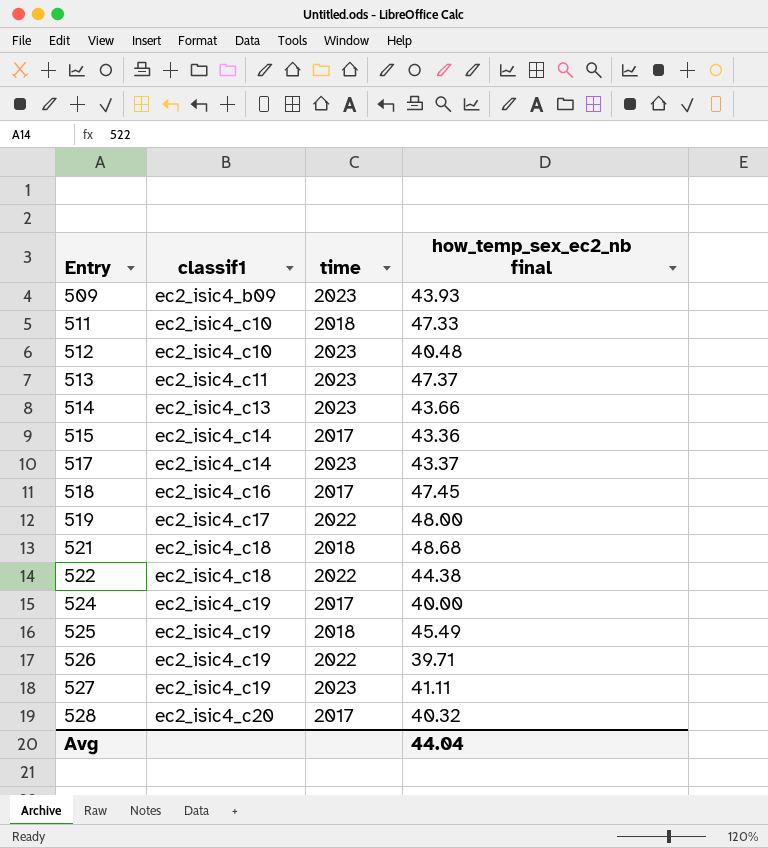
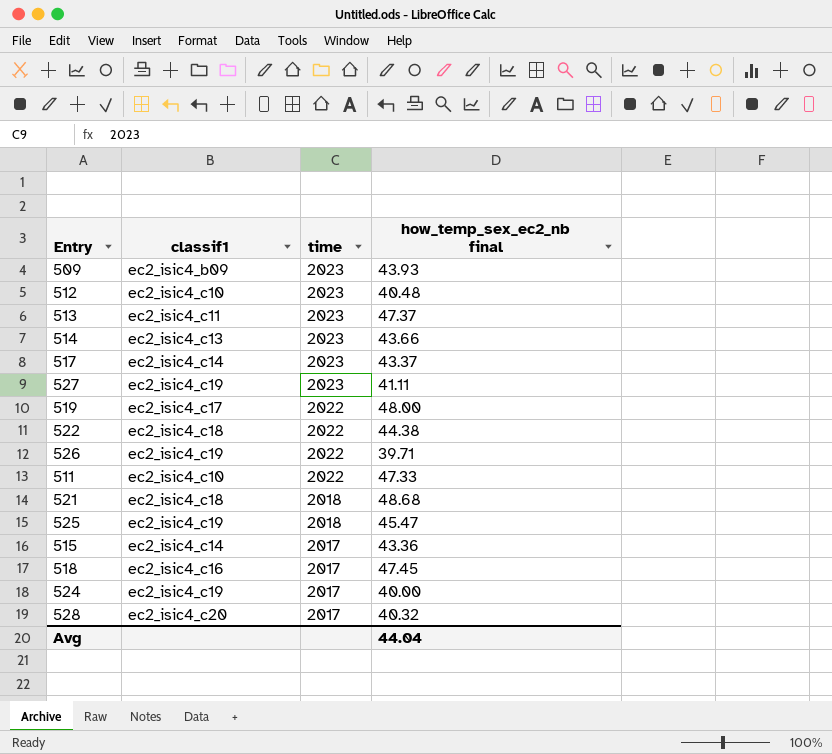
row order: Entry ascending -> time descending
511 | time: 2018 -> 2022
525 | how_temp_sex_ec2_nb final: 45.49 -> 45.47

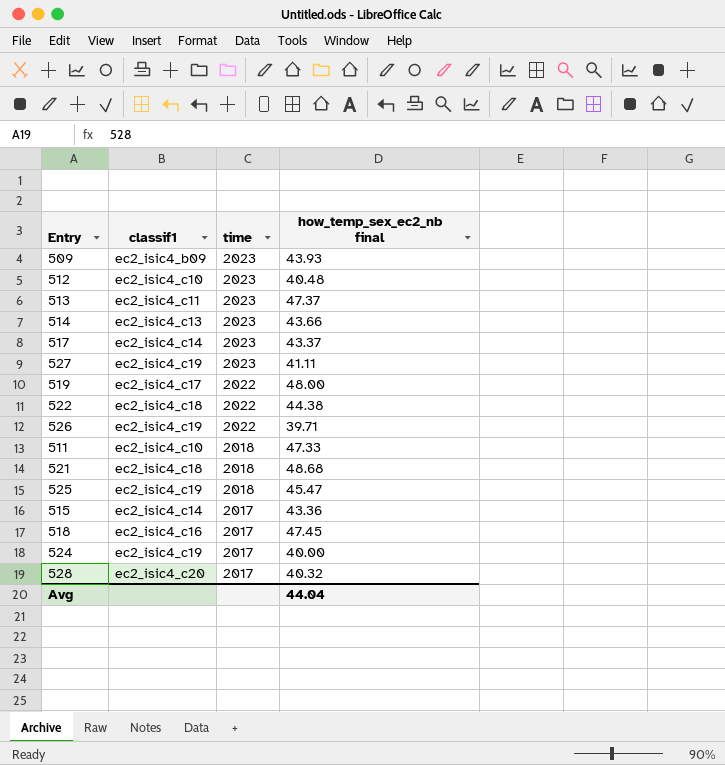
511 | time: 2022 -> 2018

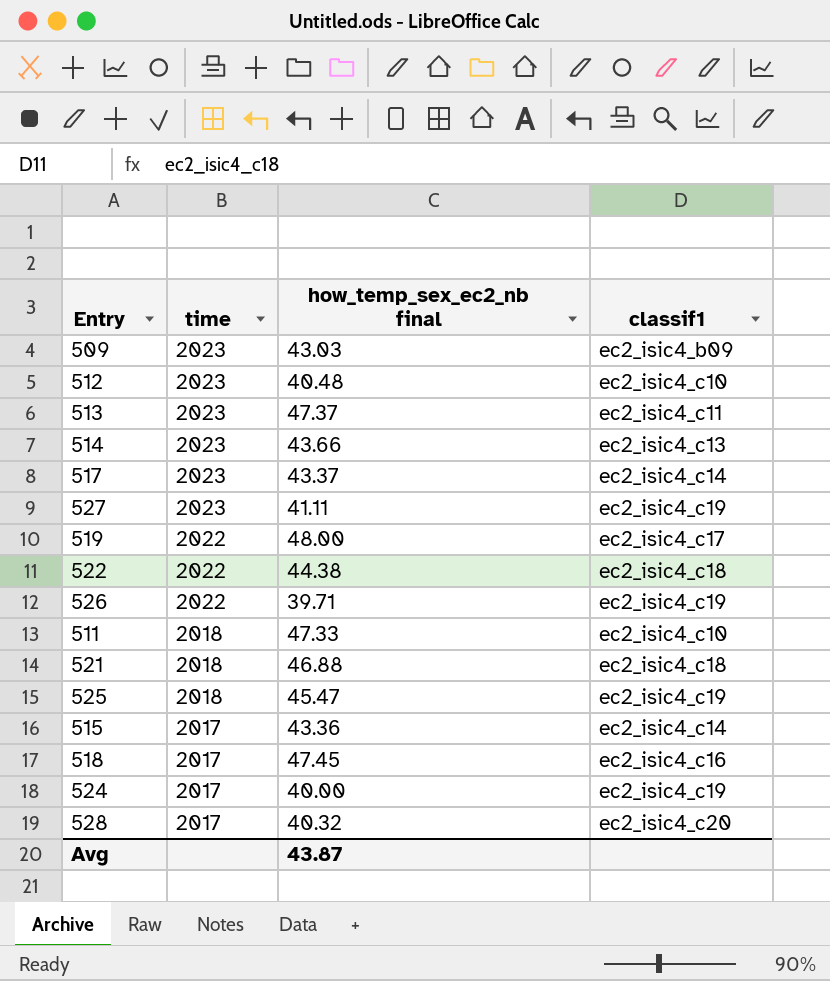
column classif1 | position: 2 -> 4
509 | how_temp_sex_ec2_nb final: 43.93 -> 43.03
521 | how_temp_sex_ec2_nb final: 48.68 -> 46.88
Avg | how_temp_sex_ec2_nb final: 44.04 -> 43.87

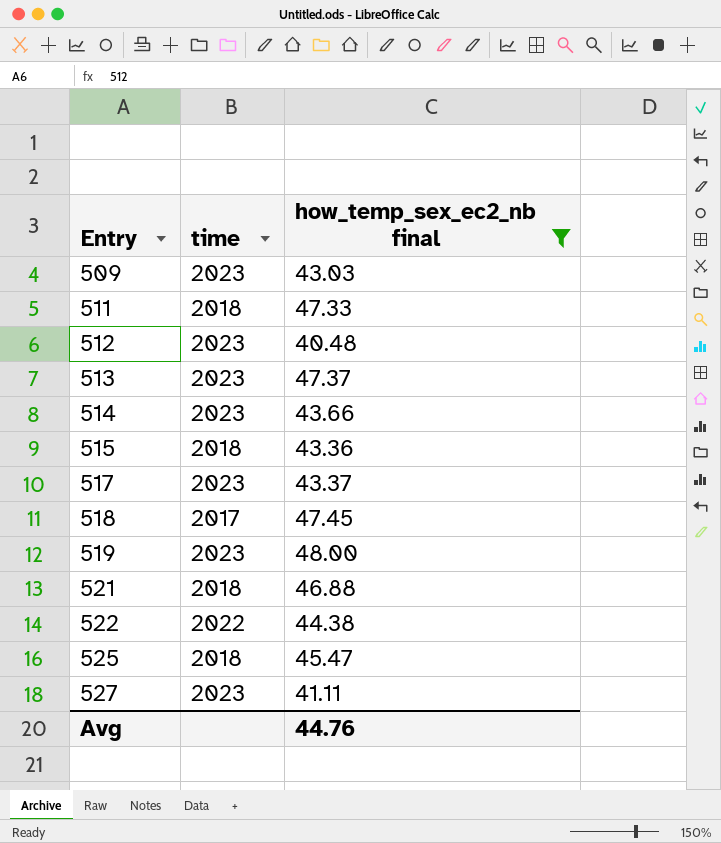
filter: none -> how_temp_sex_ec2_nb final >= 40.48
row order: time descending -> Entry ascending
column classif1 | position: 4 -> none
515 | time: 2017 -> 2018
519 | time: 2022 -> 2023
Avg | how_temp_sex_ec2_nb final: 43.87 -> 44.76

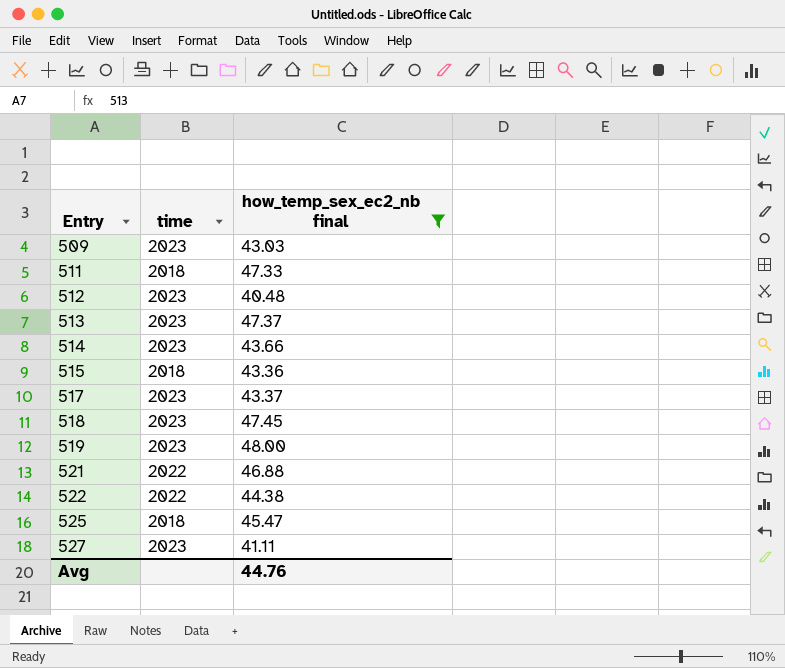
518 | time: 2017 -> 2023
521 | time: 2018 -> 2022

